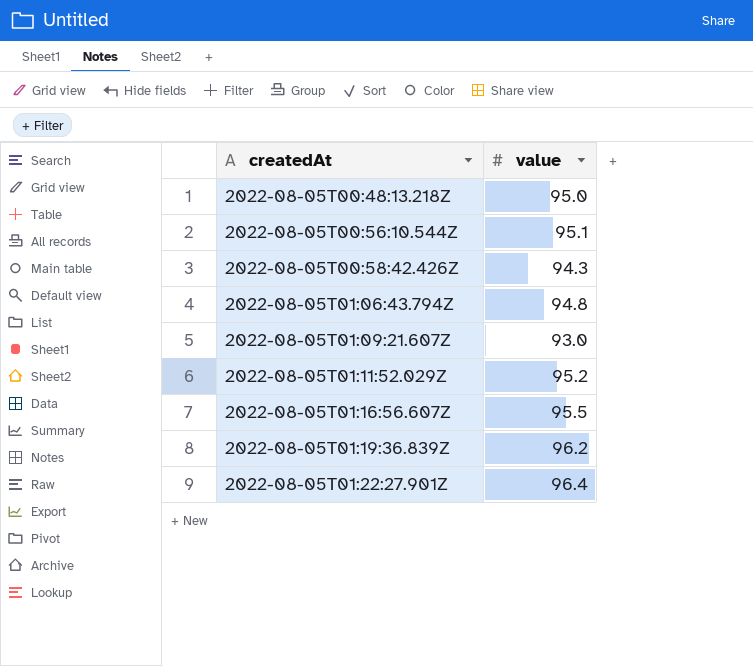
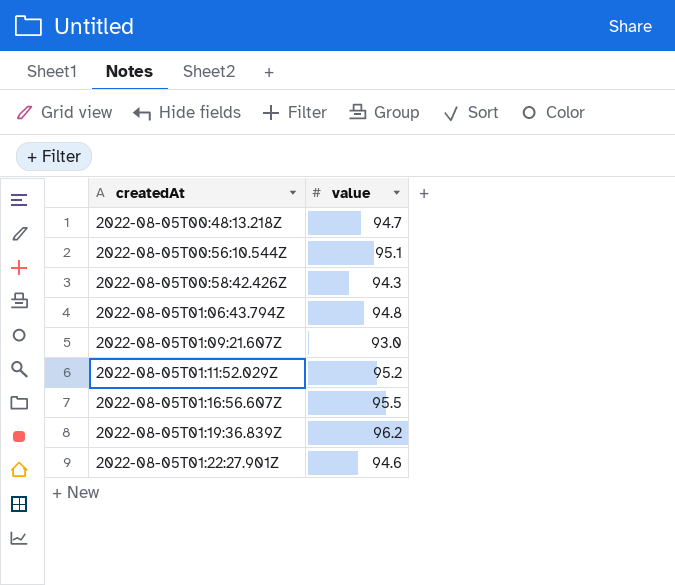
2022-08-05T00:48:13.218Z | value: 95.0 -> 94.7
2022-08-05T01:22:27.901Z | value: 96.4 -> 94.6

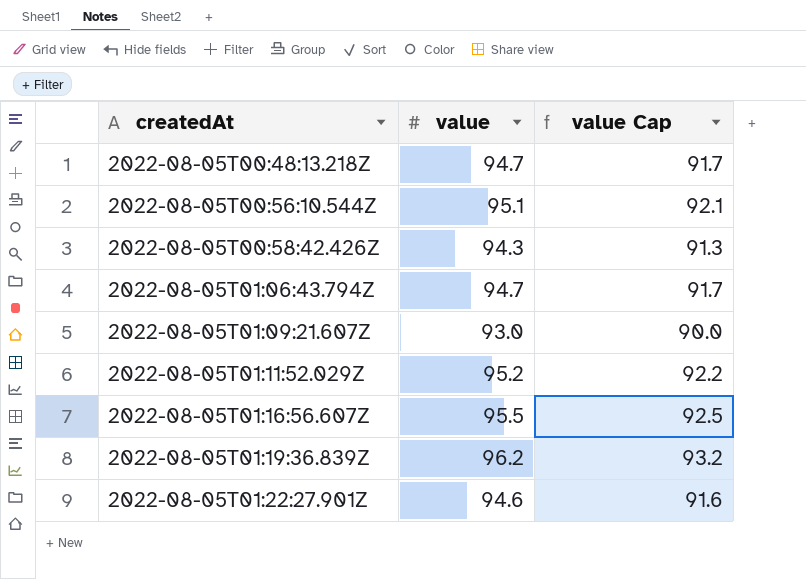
column value Cap | formula: none -> [value] - 3
2022-08-05T01:06:43.794Z | value: 94.8 -> 94.7

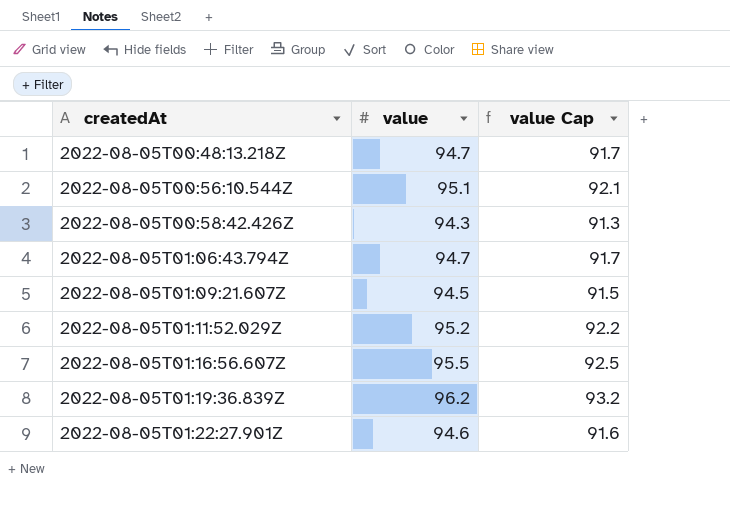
2022-08-05T01:09:21.607Z | value: 93.0 -> 94.5
2022-08-05T01:09:21.607Z | value Cap: 90.0 -> 91.5

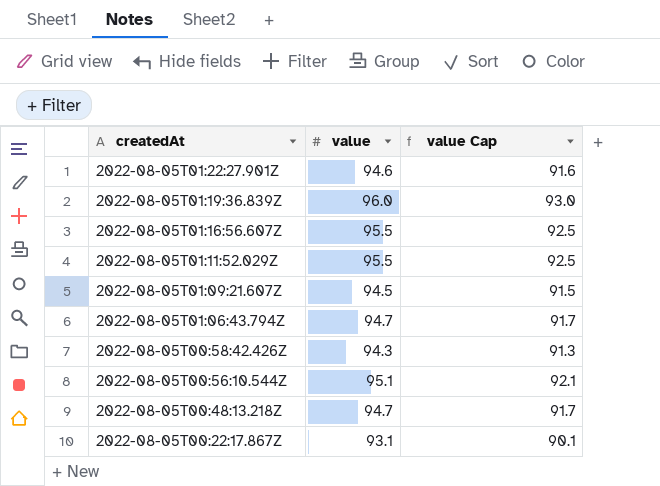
row order: createdAt ascending -> createdAt descending
2022-08-05T01:19:36.839Z | value: 96.2 -> 96.0
2022-08-05T01:19:36.839Z | value Cap: 93.2 -> 93.0
2022-08-05T01:11:52.029Z | value: 95.2 -> 95.5
2022-08-05T01:11:52.029Z | value Cap: 92.2 -> 92.5
row 2022-08-05T00:22:17.867Z: none -> 93.1 | 90.1

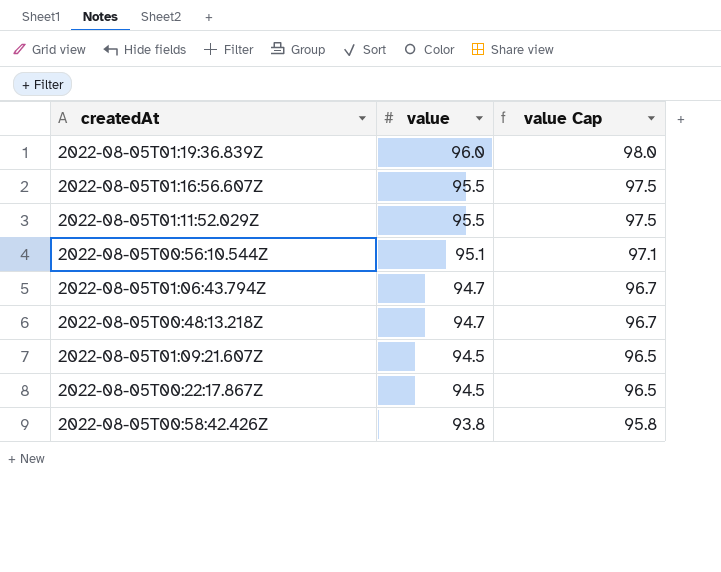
row order: createdAt descending -> value descending
column value Cap | formula: [value] - 3 -> [value] + 2
row 2022-08-05T01:22:27.901Z: 94.6 | 91.6 -> none
2022-08-05T00:22:17.867Z | value: 93.1 -> 94.5
2022-08-05T00:58:42.426Z | value: 94.3 -> 93.8

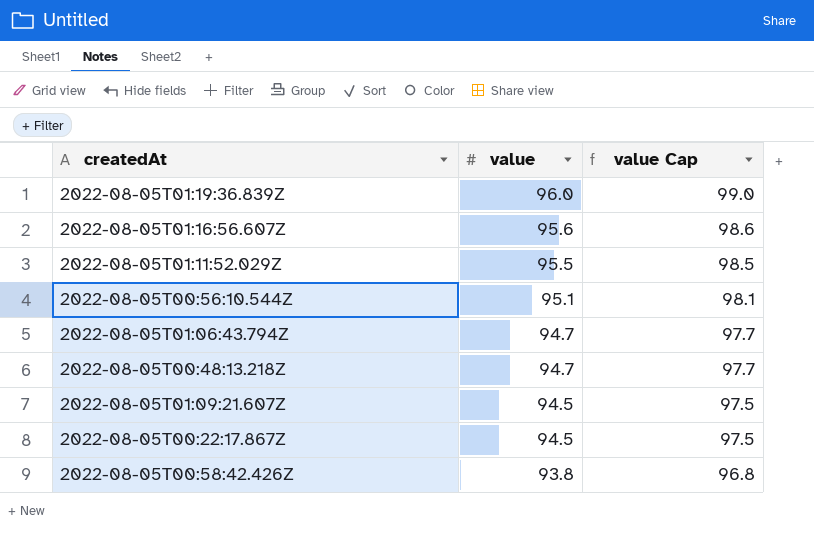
column value Cap | formula: [value] + 2 -> [value] + 3
2022-08-05T01:16:56.607Z | value: 95.5 -> 95.6

